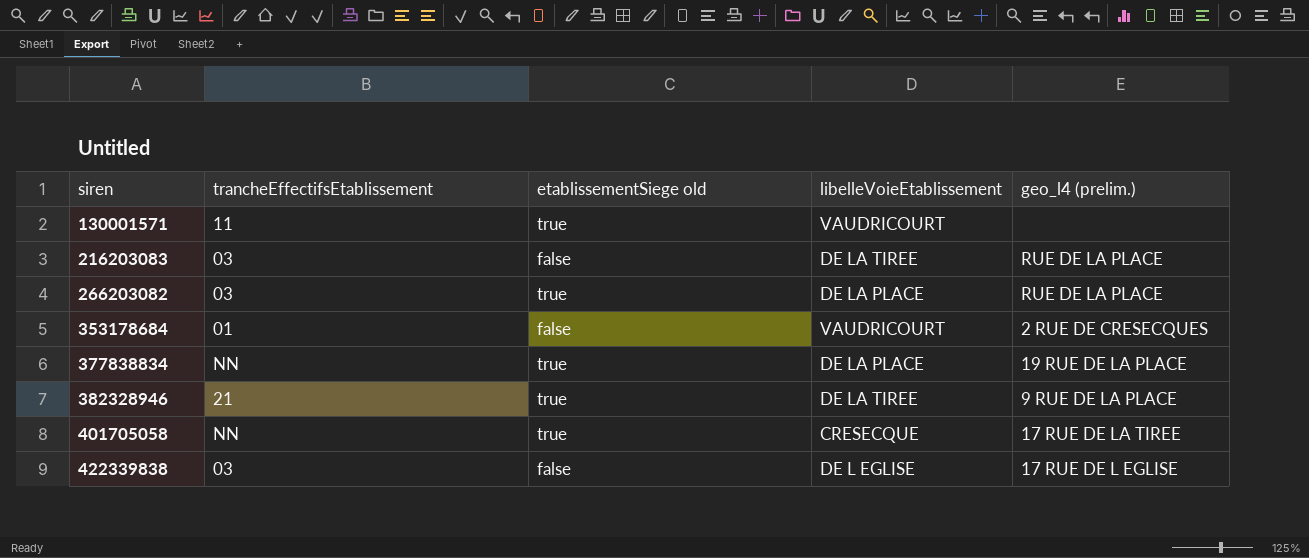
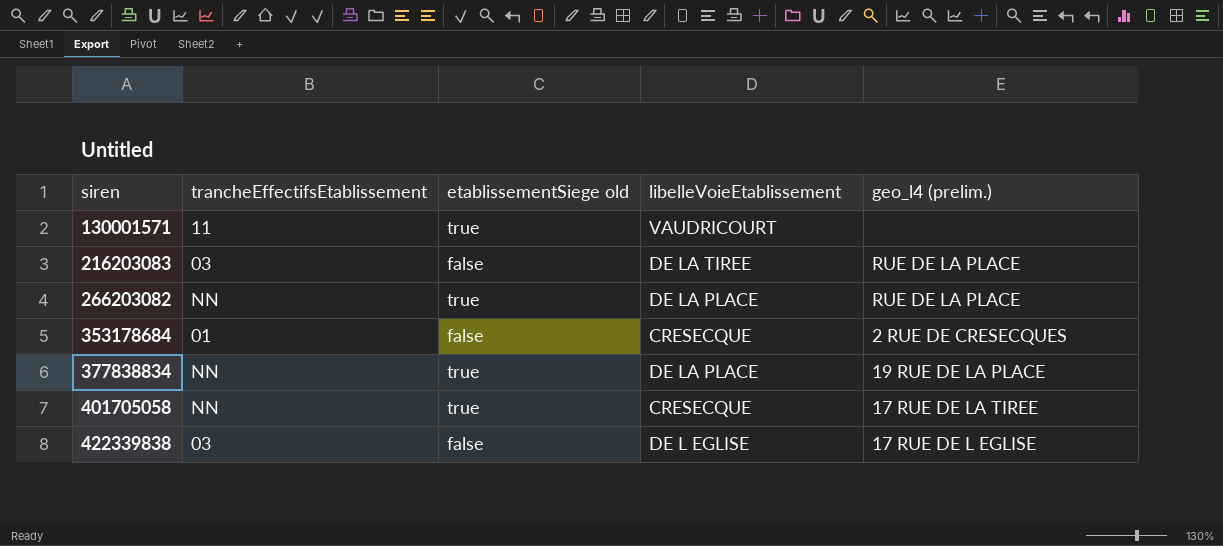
row 382328946: 21 | true | DE LA TIREE | 9 RUE DE LA PLACE -> none
266203082 | trancheEffectifsEtablissement: 03 -> NN
353178684 | libelleVoieEtablissement: VAUDRICOURT -> CRESECQUE

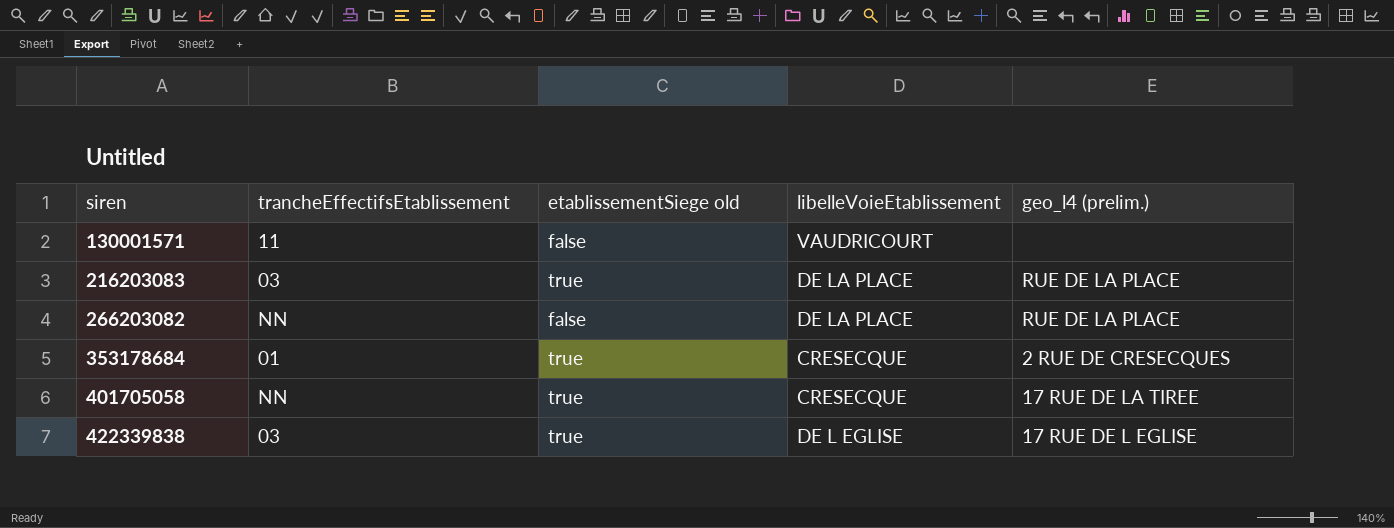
row 377838834: NN | true | DE LA PLACE | 19 RUE DE LA PLACE -> none
130001571 | etablissementSiege old: true -> false
216203083 | etablissementSiege old: false -> true
216203083 | libelleVoieEtablissement: DE LA TIREE -> DE LA PLACE
266203082 | etablissementSiege old: true -> false
353178684 | etablissementSiege old: false -> true
422339838 | etablissementSiege old: false -> true

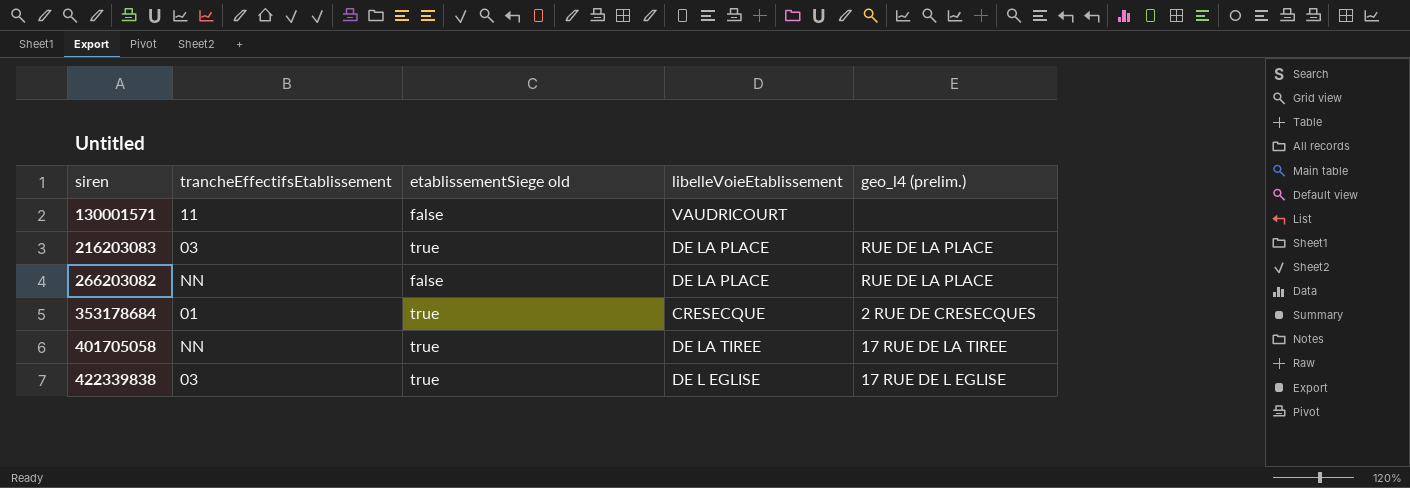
401705058 | libelleVoieEtablissement: CRESECQUE -> DE LA TIREE

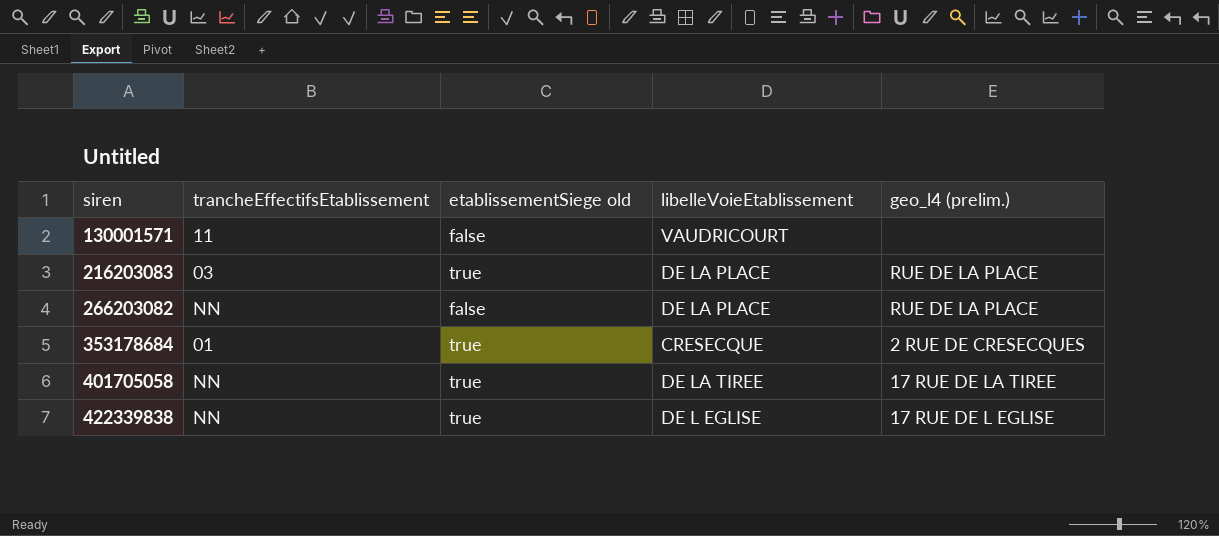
422339838 | trancheEffectifsEtablissement: 03 -> NN

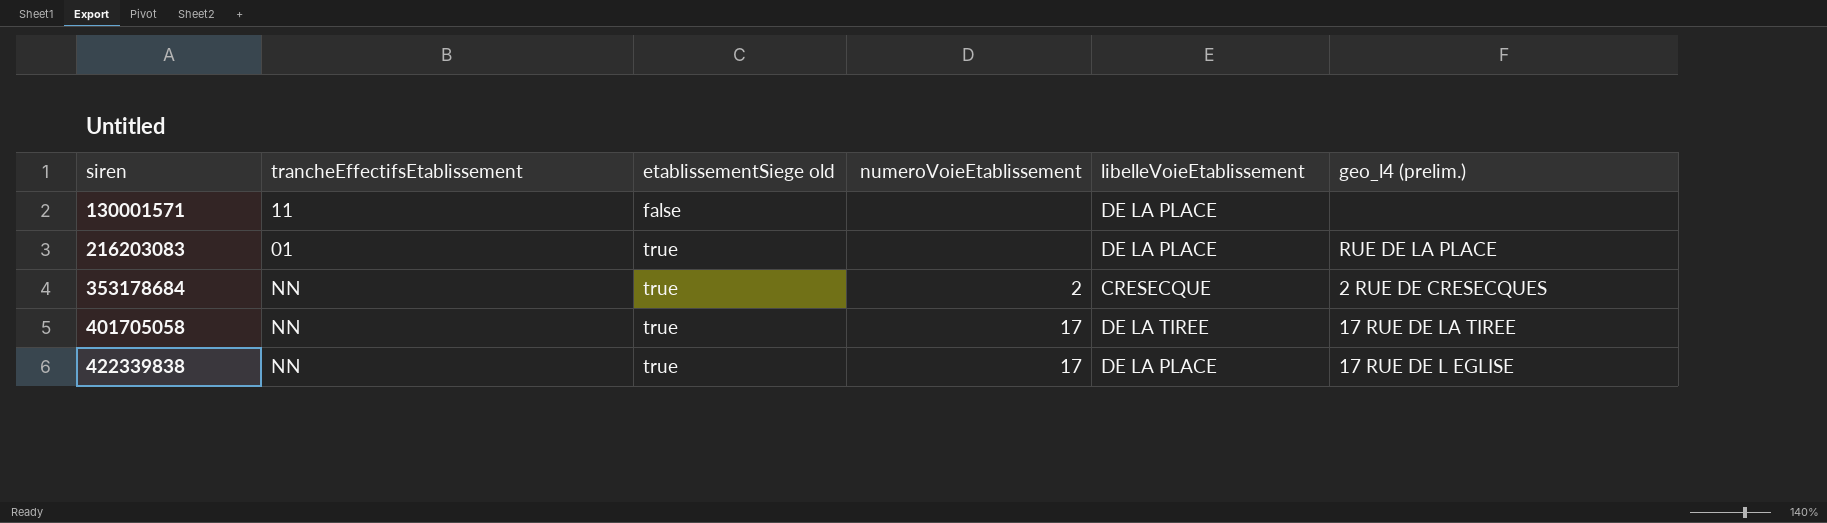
column numeroVoieEtablissement | position: none -> 4
row 266203082: NN | false | DE LA PLACE | RUE DE LA PLACE -> none
130001571 | libelleVoieEtablissement: VAUDRICOURT -> DE LA PLACE
216203083 | trancheEffectifsEtablissement: 03 -> 01
353178684 | trancheEffectifsEtablissement: 01 -> NN
422339838 | libelleVoieEtablissement: DE L EGLISE -> DE LA PLACE

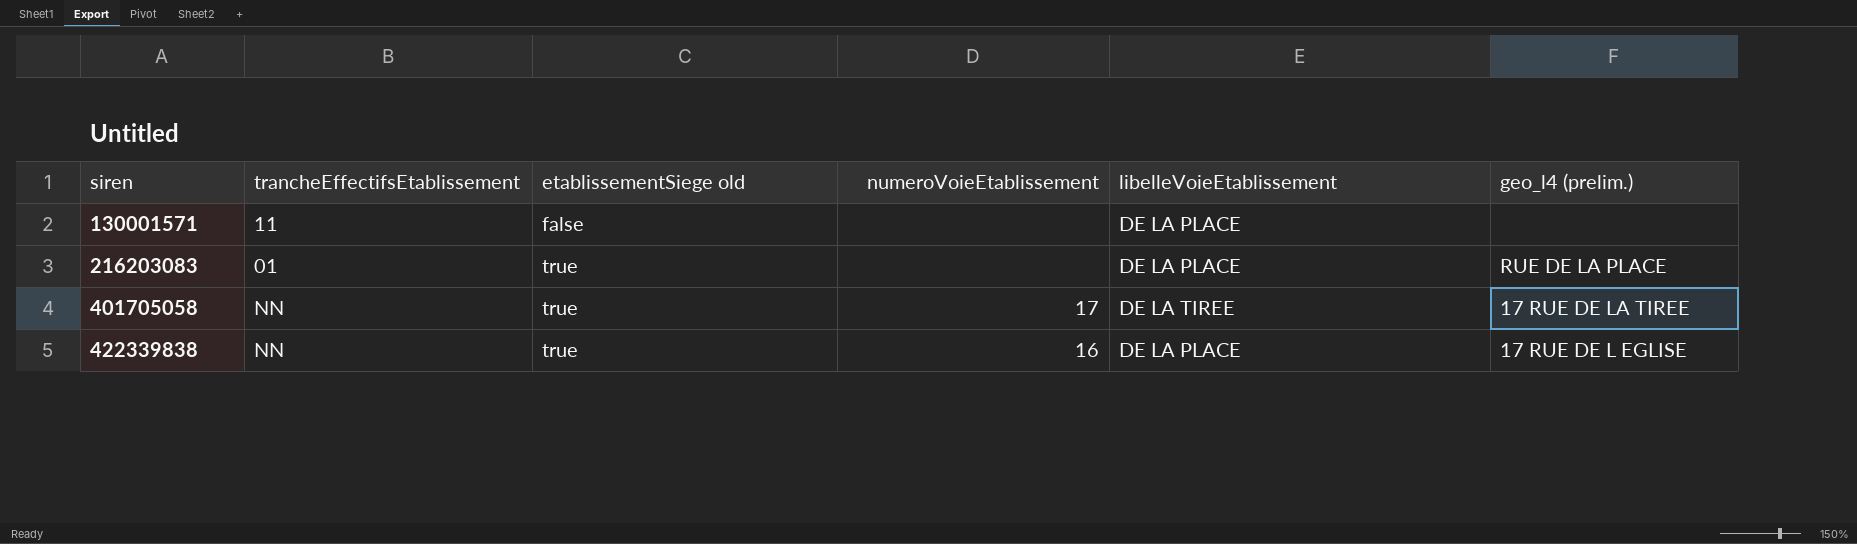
row 353178684: NN | true | 2 | CRESECQUE | 2 RUE DE CRESECQUES -> none
422339838 | numeroVoieEtablissement: 17 -> 16

